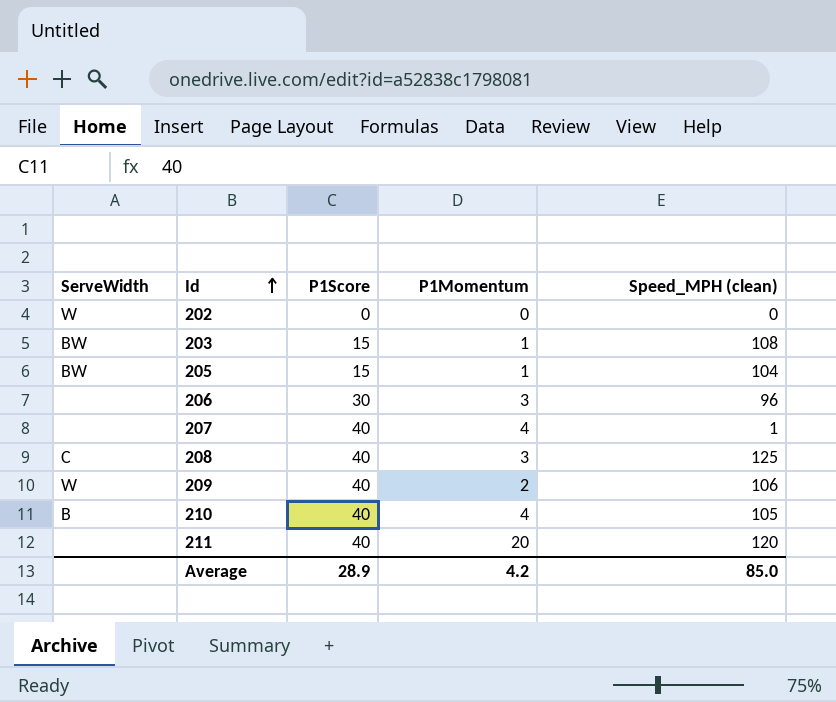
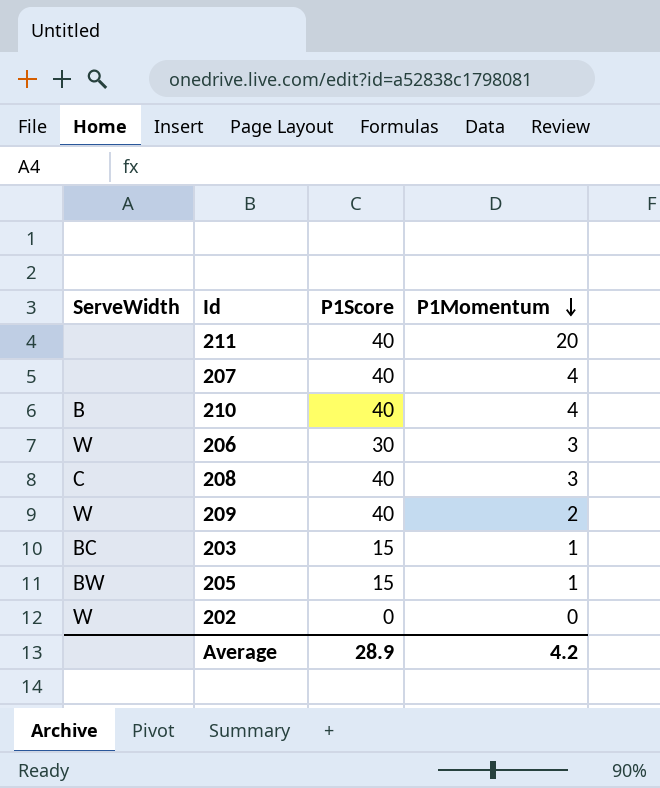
row order: Id ascending -> P1Momentum descending
column Speed_MPH (clean) | position: 5 -> none
206 | ServeWidth: none -> W
203 | ServeWidth: BW -> BC

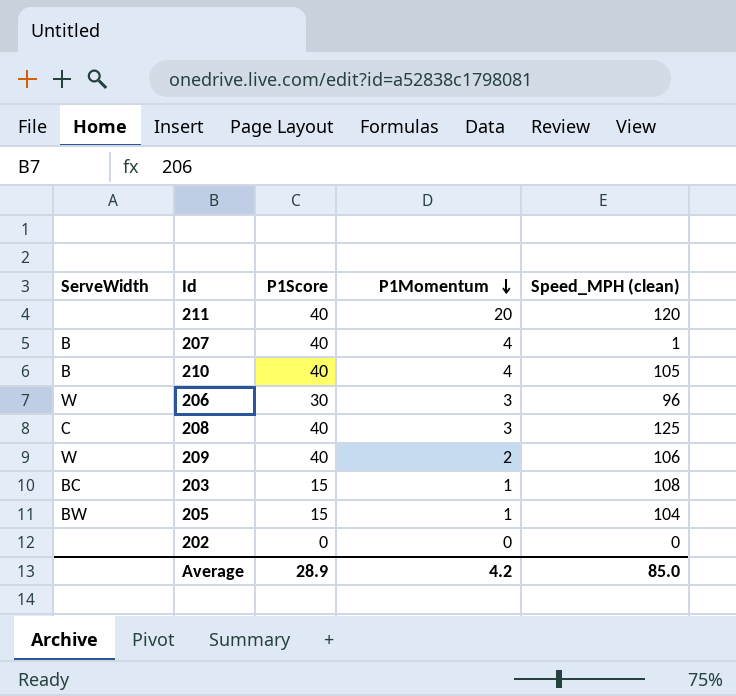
column Speed_MPH (clean) | position: none -> 5
207 | ServeWidth: none -> B
202 | ServeWidth: W -> none

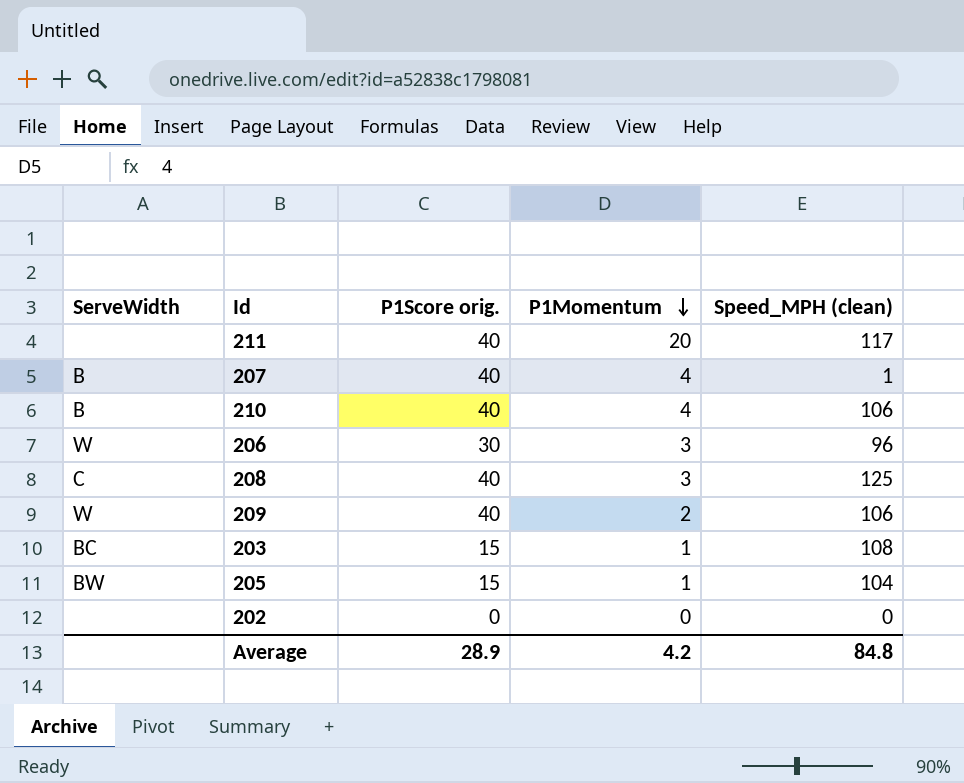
column name: P1Score -> P1Score orig.
211 | Speed_MPH (clean): 120 -> 117
210 | Speed_MPH (clean): 105 -> 106
Average | Speed_MPH (clean): 85.0 -> 84.8

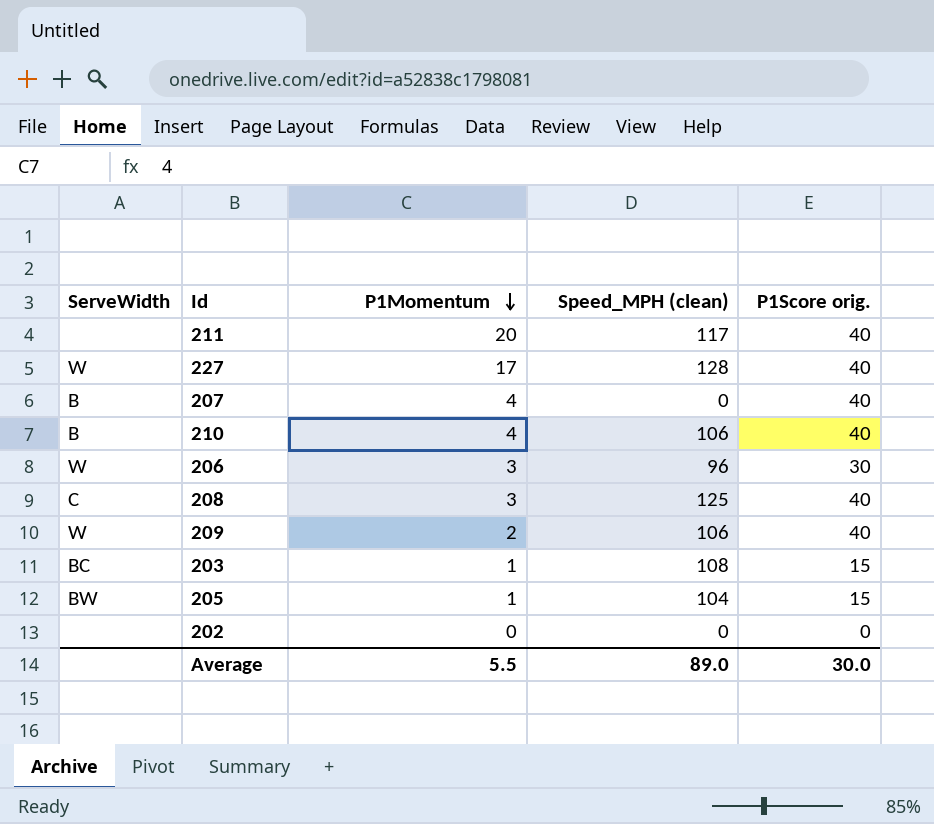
column P1Score orig. | position: 3 -> 5
row 227: none -> W | 17 | 128 | 40
207 | Speed_MPH (clean): 1 -> 0
Average | P1Momentum: 4.2 -> 5.5
Average | Speed_MPH (clean): 84.8 -> 89.0
Average | P1Score orig.: 28.9 -> 30.0

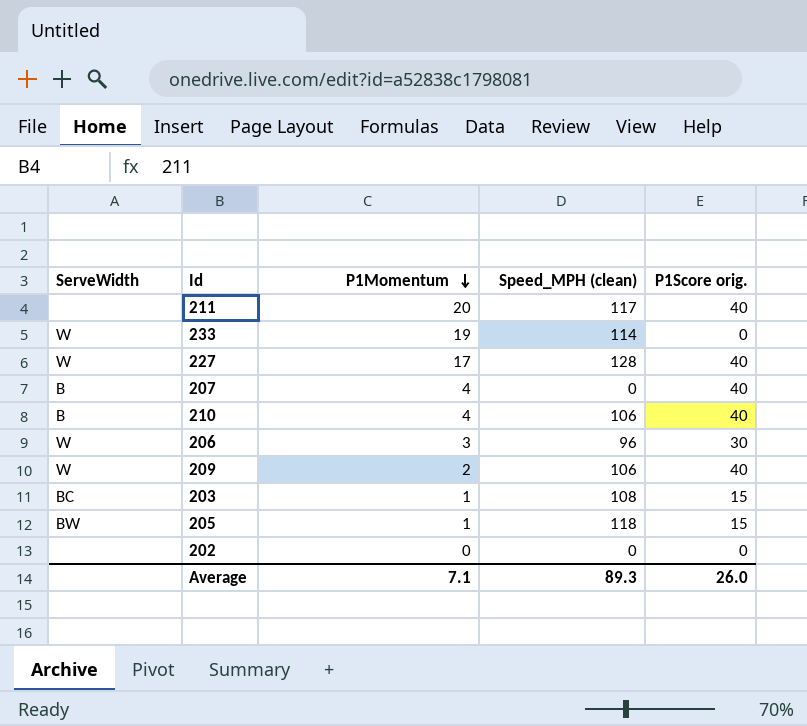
row 208: C | 3 | 125 | 40 -> none
row 233: none -> W | 19 | 114 | 0
205 | Speed_MPH (clean): 104 -> 118
Average | P1Momentum: 5.5 -> 7.1
Average | Speed_MPH (clean): 89.0 -> 89.3
Average | P1Score orig.: 30.0 -> 26.0

